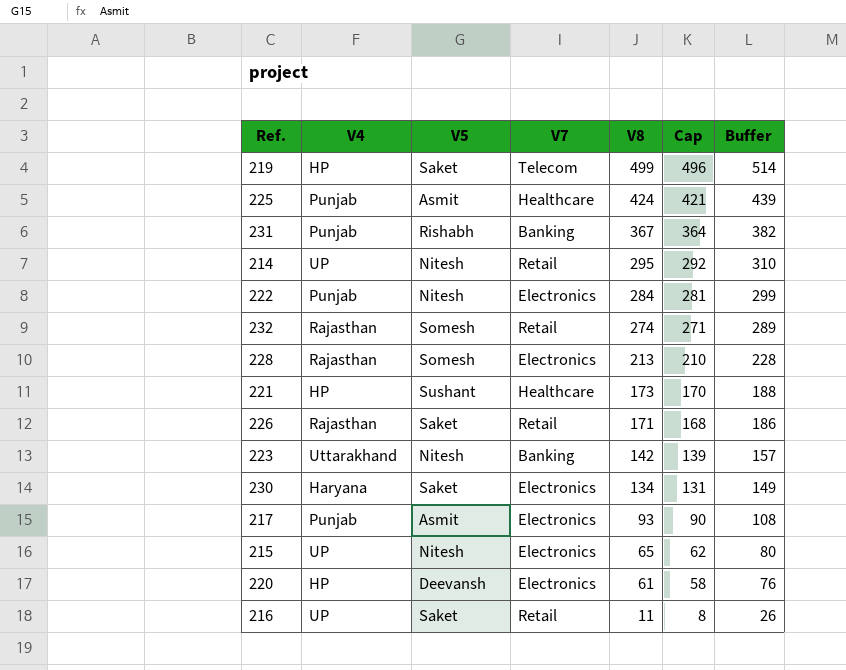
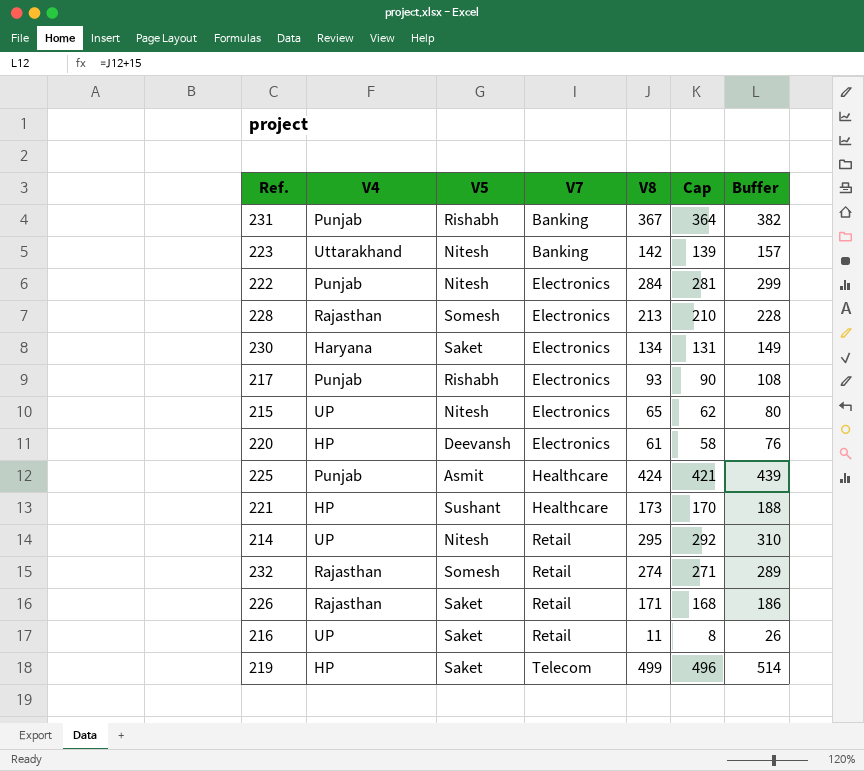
row order: V8 descending -> V7 ascending
217 | V5: Asmit -> Rishabh

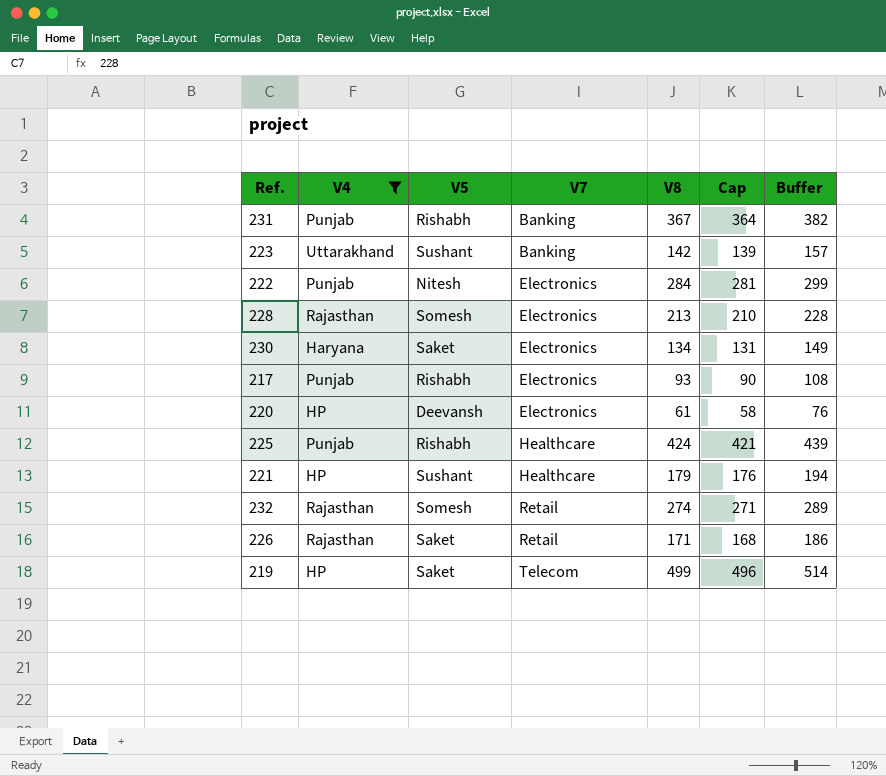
filter: none -> V4 != UP
223 | V5: Nitesh -> Sushant
225 | V5: Asmit -> Rishabh
221 | V8: 173 -> 179
221 | Cap: 170 -> 176
221 | Buffer: 188 -> 194

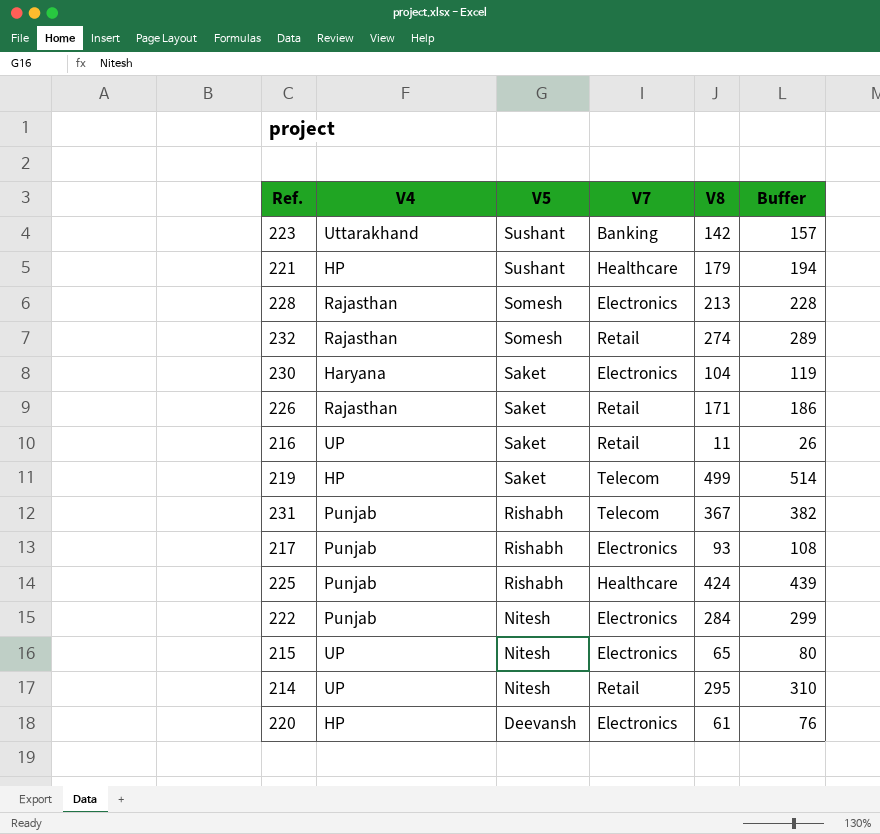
filter: V4 != UP -> none
row order: V7 ascending -> V5 descending
column Cap | formula: [V8] - 3 -> none
230 | V8: 134 -> 104
230 | Buffer: 149 -> 119
231 | V7: Banking -> Telecom

